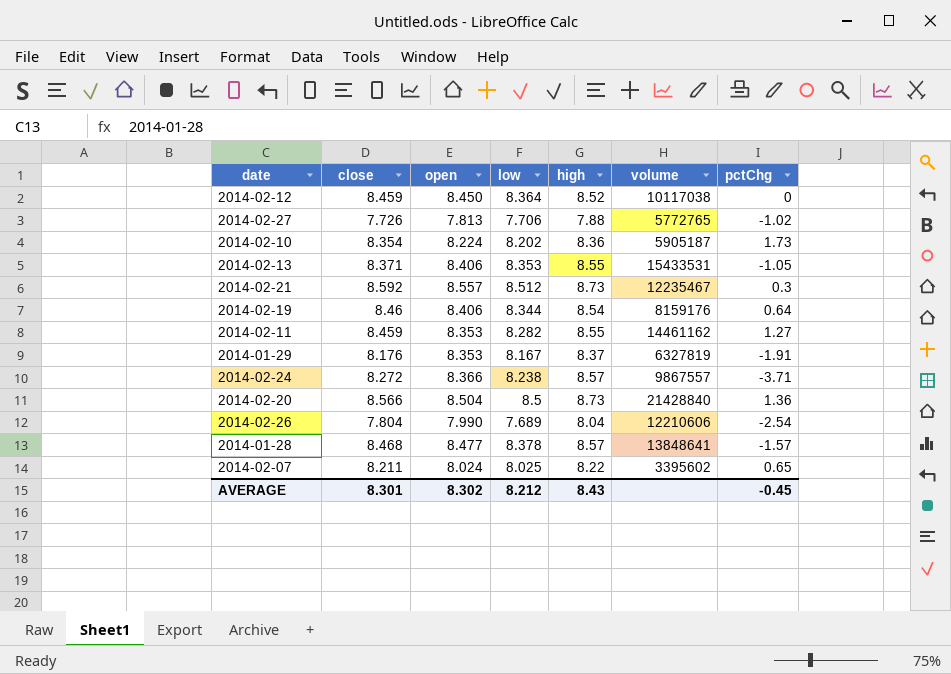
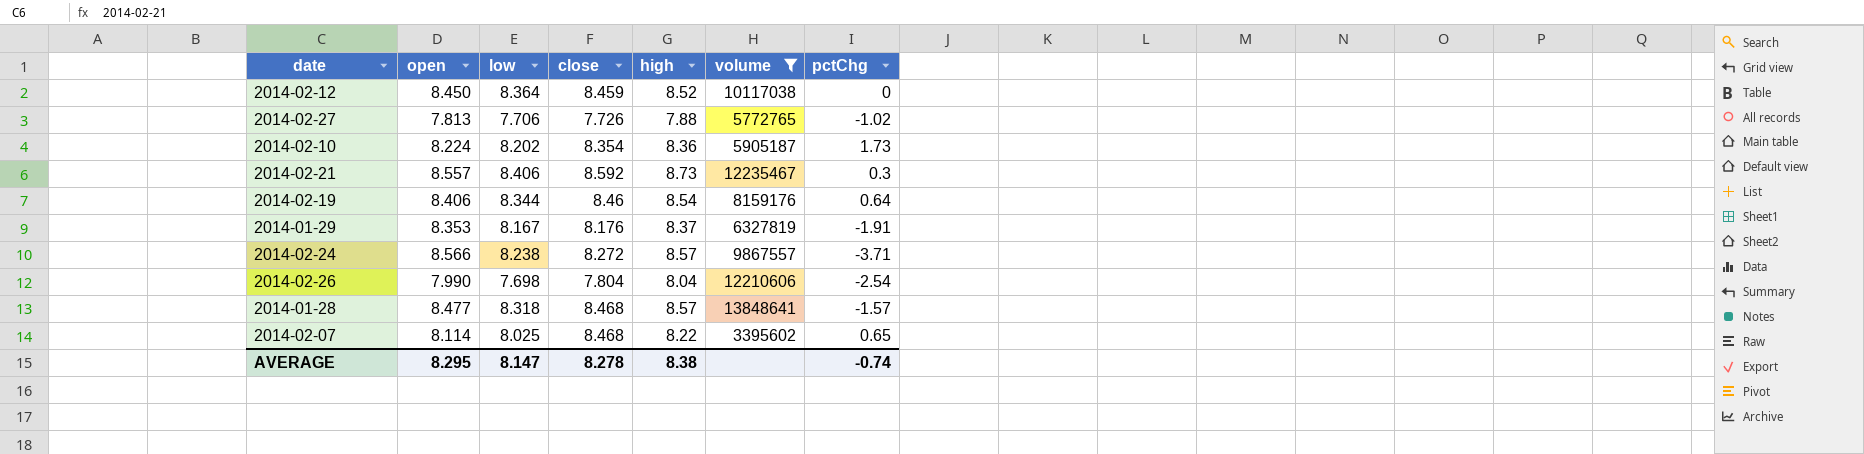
filter: none -> volume <= 13848641
column close | position: 2 -> 4
2014-02-21 | low: 8.512 -> 8.406
2014-02-24 | open: 8.366 -> 8.566
2014-02-26 | low: 7.689 -> 7.698
2014-01-28 | low: 8.378 -> 8.318
2014-02-07 | open: 8.024 -> 8.114
2014-02-07 | close: 8.211 -> 8.468
AVERAGE | open: 8.302 -> 8.295
AVERAGE | low: 8.212 -> 8.147
AVERAGE | close: 8.301 -> 8.278
AVERAGE | high: 8.43 -> 8.38
AVERAGE | pctChg: -0.45 -> -0.74

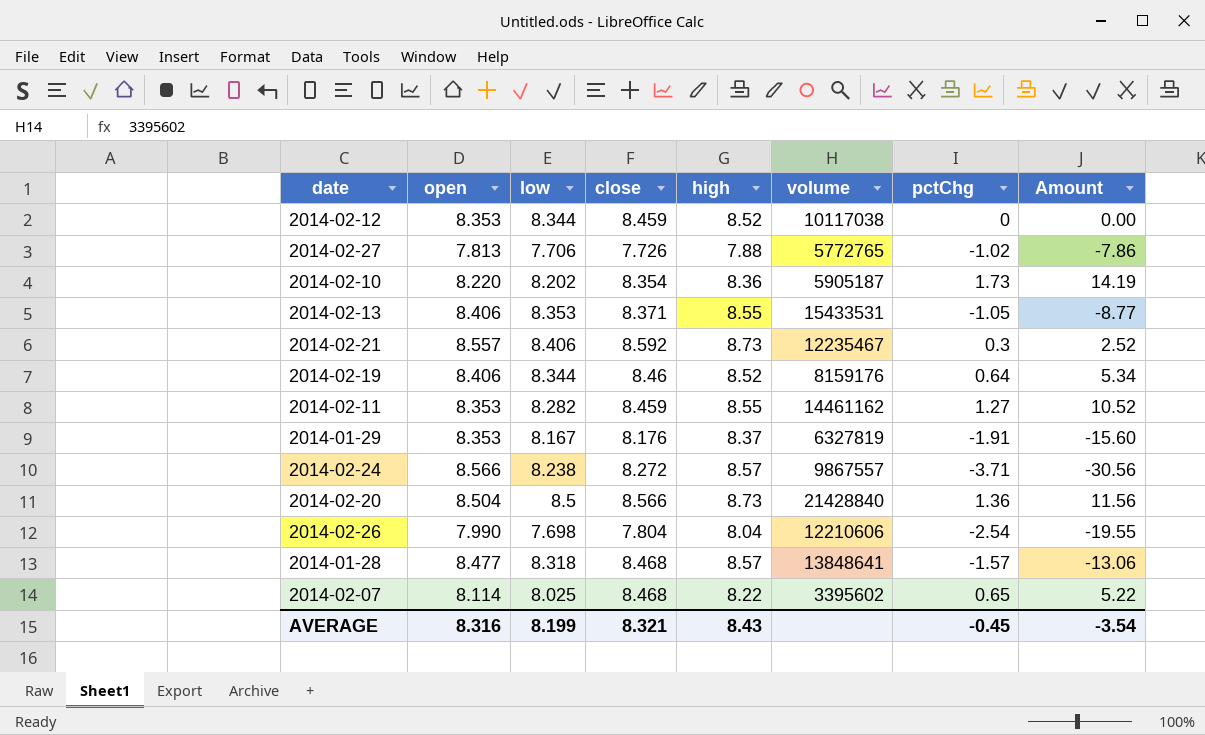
filter: volume <= 13848641 -> none
column Amount | formula: none -> [low] * [pctChg]
2014-02-12 | open: 8.450 -> 8.353
2014-02-12 | low: 8.364 -> 8.344
2014-02-10 | open: 8.224 -> 8.220
2014-02-19 | high: 8.54 -> 8.52
AVERAGE | open: 8.295 -> 8.316
AVERAGE | low: 8.147 -> 8.199
AVERAGE | close: 8.278 -> 8.321
AVERAGE | high: 8.38 -> 8.43
AVERAGE | pctChg: -0.74 -> -0.45

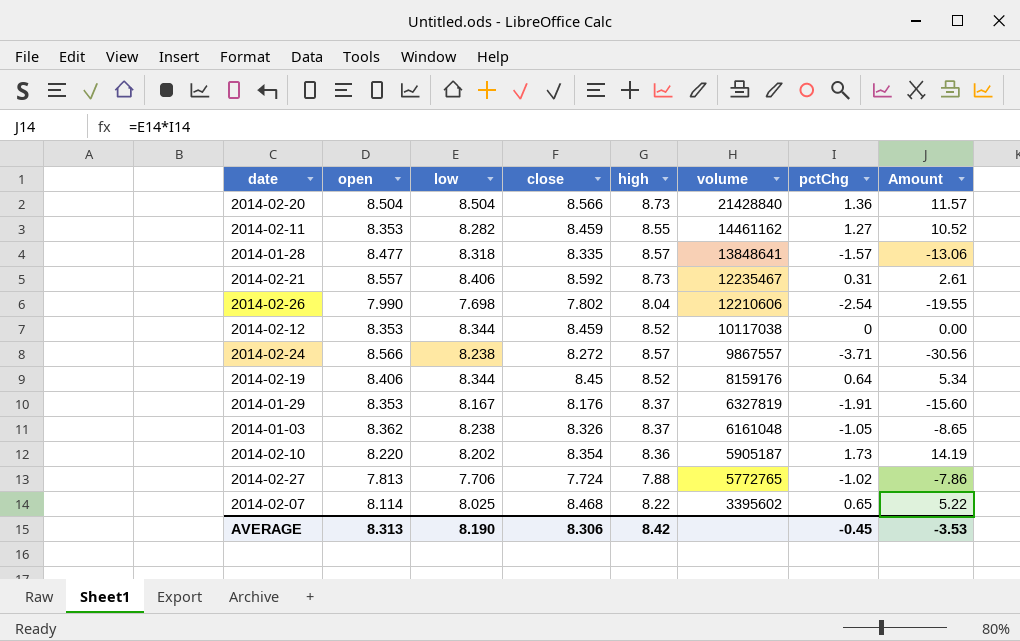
row order: none -> volume descending
row 2014-02-13: 8.406 | 8.353 | 8.371 | 8.55 | 15433531 | -1.05 | -8.77 -> none
2014-02-20 | low: 8.5 -> 8.504
2014-02-20 | Amount: 11.56 -> 11.57
2014-01-28 | close: 8.468 -> 8.335
2014-02-21 | pctChg: 0.3 -> 0.31
2014-02-21 | Amount: 2.52 -> 2.61
2014-02-26 | close: 7.804 -> 7.802
2014-02-19 | close: 8.46 -> 8.45
row 2014-01-03: none -> 8.362 | 8.238 | 8.326 | 8.37 | 6161048 | -1.05 | -8.65
2014-02-27 | close: 7.726 -> 7.724
AVERAGE | open: 8.316 -> 8.313
AVERAGE | low: 8.199 -> 8.190
AVERAGE | close: 8.321 -> 8.306
AVERAGE | high: 8.43 -> 8.42
AVERAGE | Amount: -3.54 -> -3.53

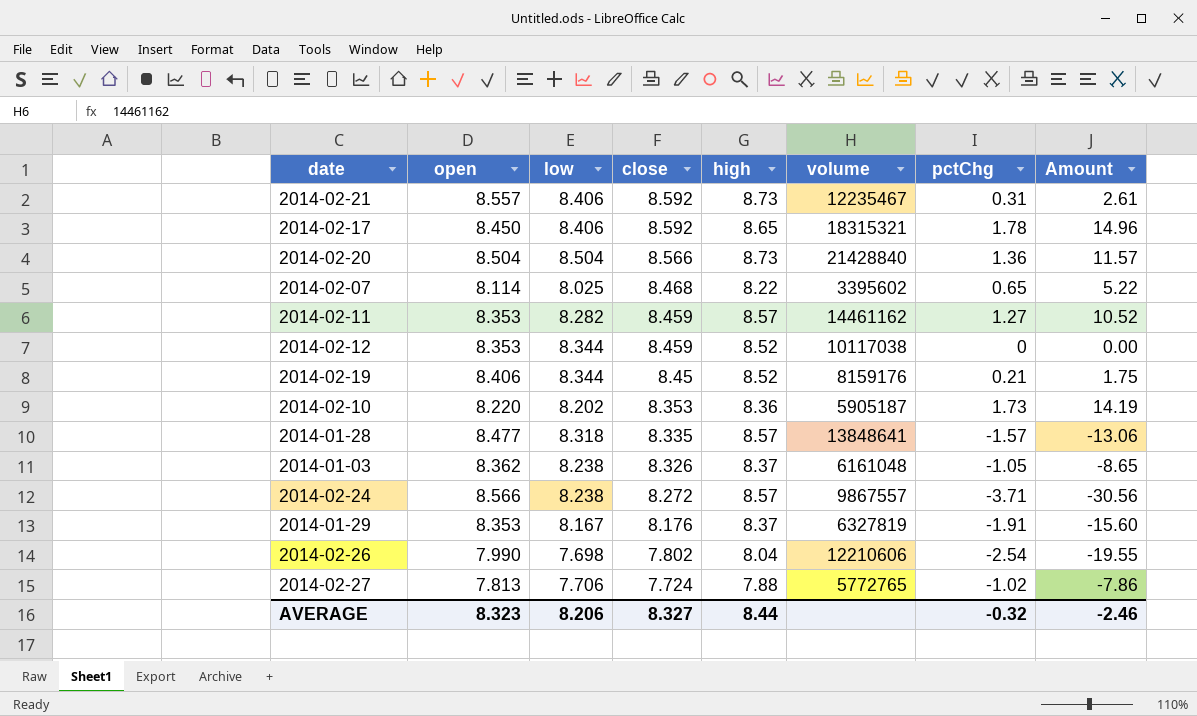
row order: volume descending -> close descending
row 2014-02-17: none -> 8.450 | 8.406 | 8.592 | 8.65 | 18315321 | 1.78 | 14.96
2014-02-11 | high: 8.55 -> 8.57
2014-02-19 | pctChg: 0.64 -> 0.21
2014-02-19 | Amount: 5.34 -> 1.75
2014-02-10 | close: 8.354 -> 8.353
AVERAGE | open: 8.313 -> 8.323
AVERAGE | low: 8.190 -> 8.206
AVERAGE | close: 8.306 -> 8.327
AVERAGE | high: 8.42 -> 8.44
AVERAGE | pctChg: -0.45 -> -0.32
AVERAGE | Amount: -3.53 -> -2.46

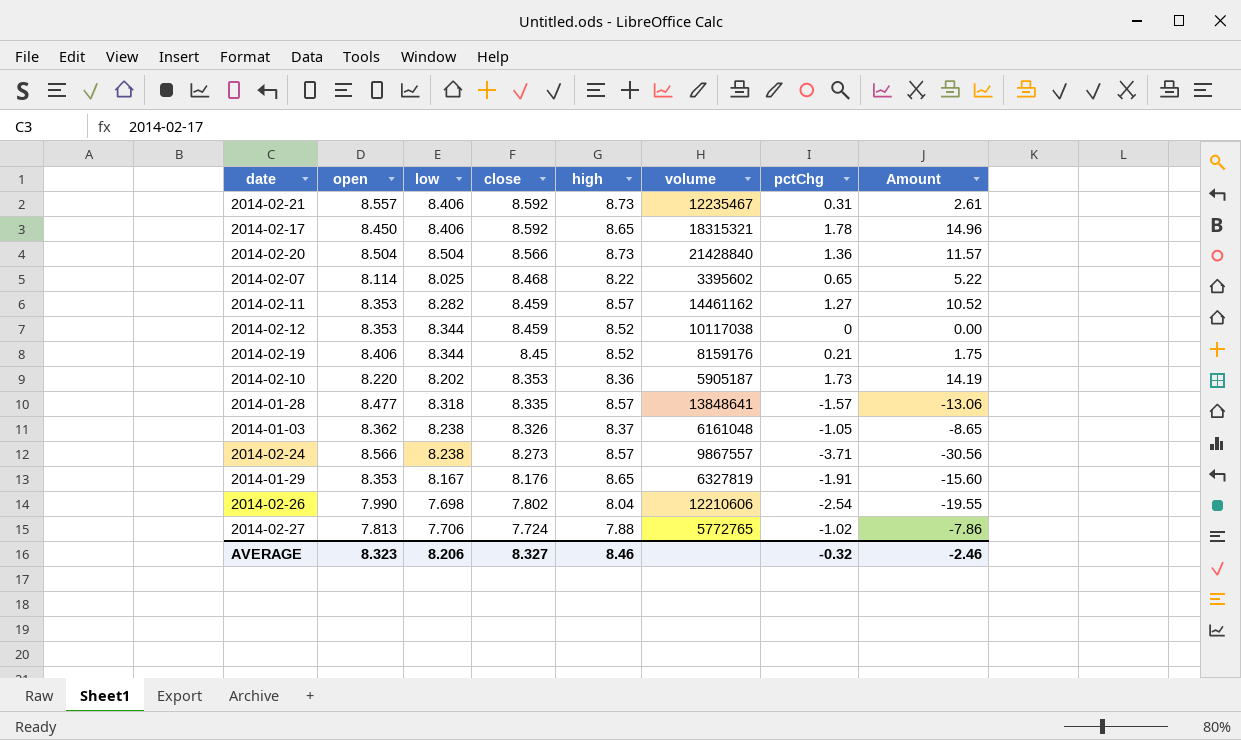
2014-02-24 | close: 8.272 -> 8.273
2014-01-29 | high: 8.37 -> 8.65
AVERAGE | high: 8.44 -> 8.46

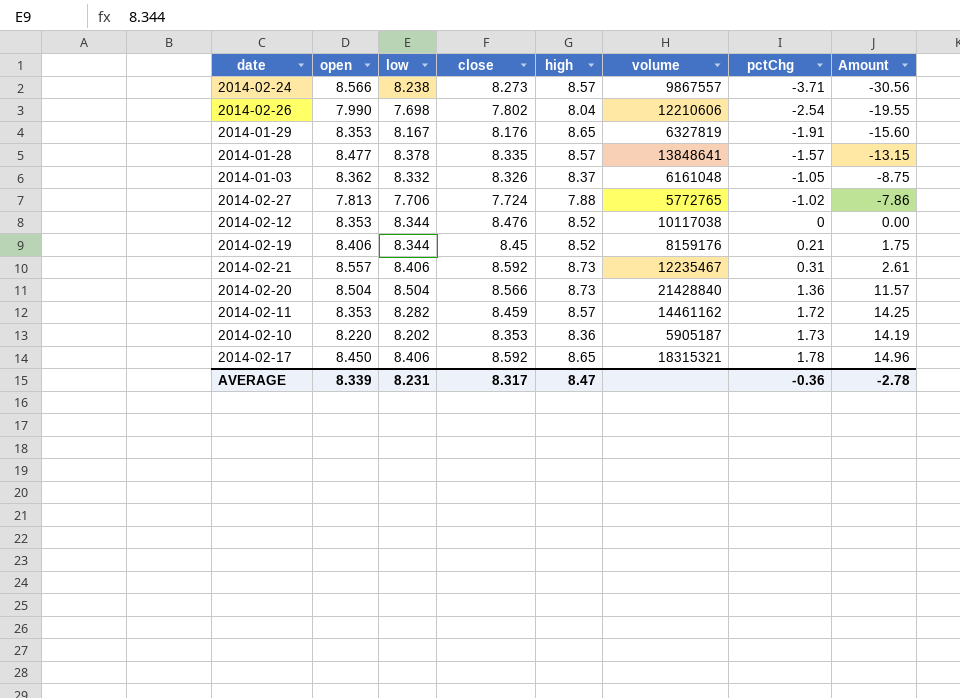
row order: close descending -> pctChg ascending
row 2014-02-07: 8.114 | 8.025 | 8.468 | 8.22 | 3395602 | 0.65 | 5.22 -> none
2014-01-28 | low: 8.318 -> 8.378
2014-01-28 | Amount: -13.06 -> -13.15
2014-01-03 | low: 8.238 -> 8.332
2014-01-03 | Amount: -8.65 -> -8.75
2014-02-12 | close: 8.459 -> 8.476
2014-02-11 | pctChg: 1.27 -> 1.72
2014-02-11 | Amount: 10.52 -> 14.25
AVERAGE | open: 8.323 -> 8.339
AVERAGE | low: 8.206 -> 8.231
AVERAGE | close: 8.327 -> 8.317
AVERAGE | high: 8.46 -> 8.47
AVERAGE | pctChg: -0.32 -> -0.36
AVERAGE | Amount: -2.46 -> -2.78

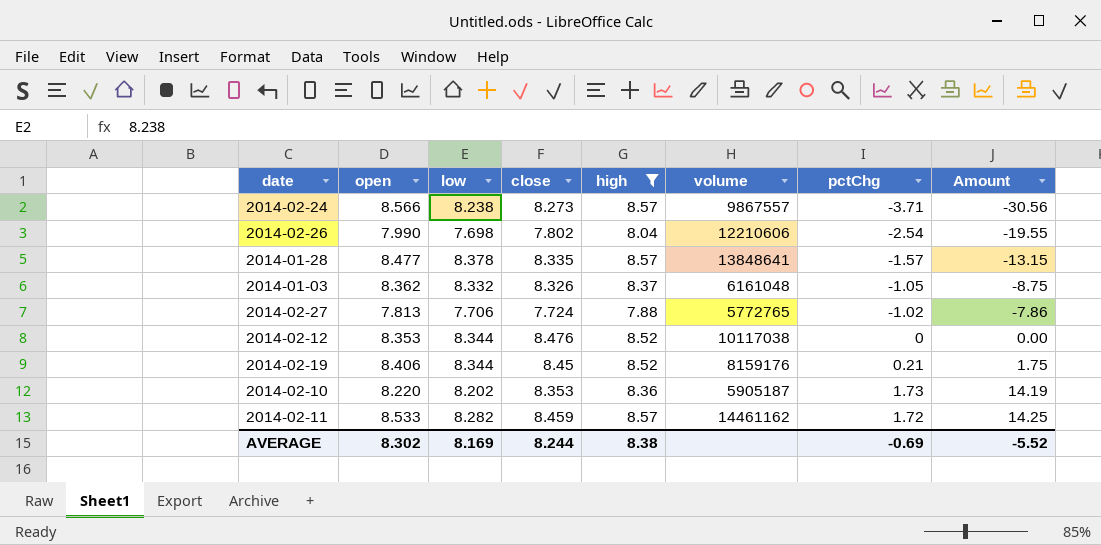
filter: none -> high <= 8.57
row order: pctChg ascending -> Amount ascending
2014-02-11 | open: 8.353 -> 8.533
AVERAGE | open: 8.339 -> 8.302
AVERAGE | low: 8.231 -> 8.169
AVERAGE | close: 8.317 -> 8.244
AVERAGE | high: 8.47 -> 8.38
AVERAGE | pctChg: -0.36 -> -0.69
AVERAGE | Amount: -2.78 -> -5.52

